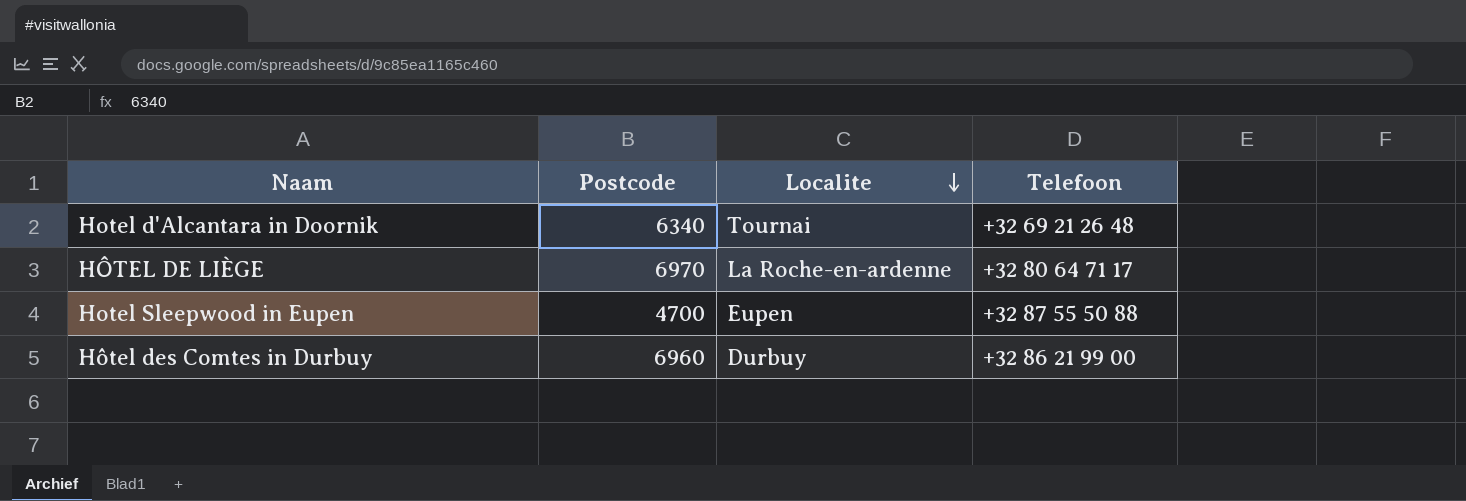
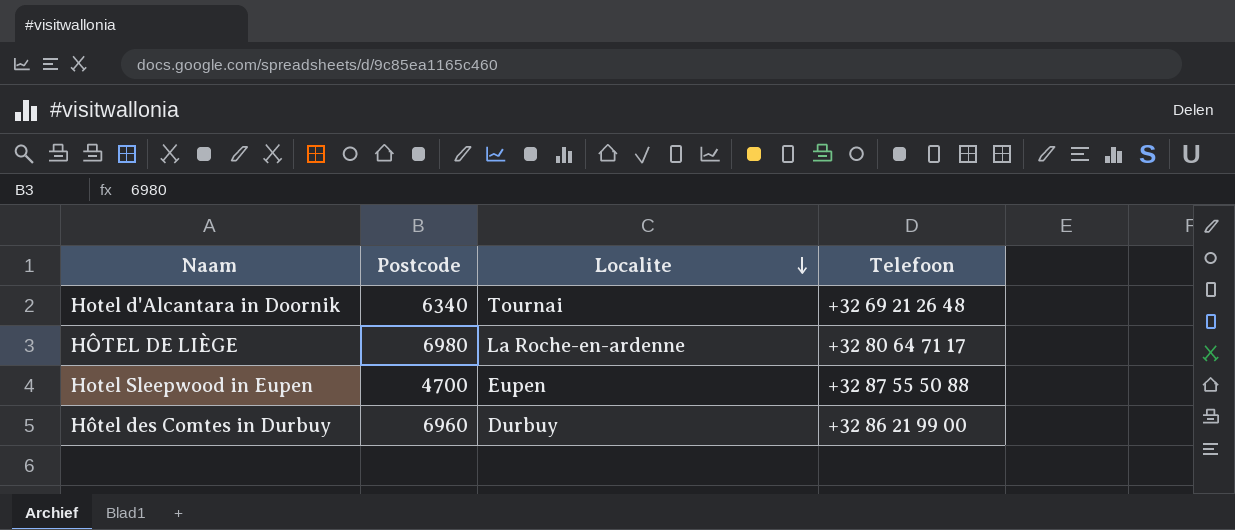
HÔTEL DE LIÈGE | Postcode: 6970 -> 6980

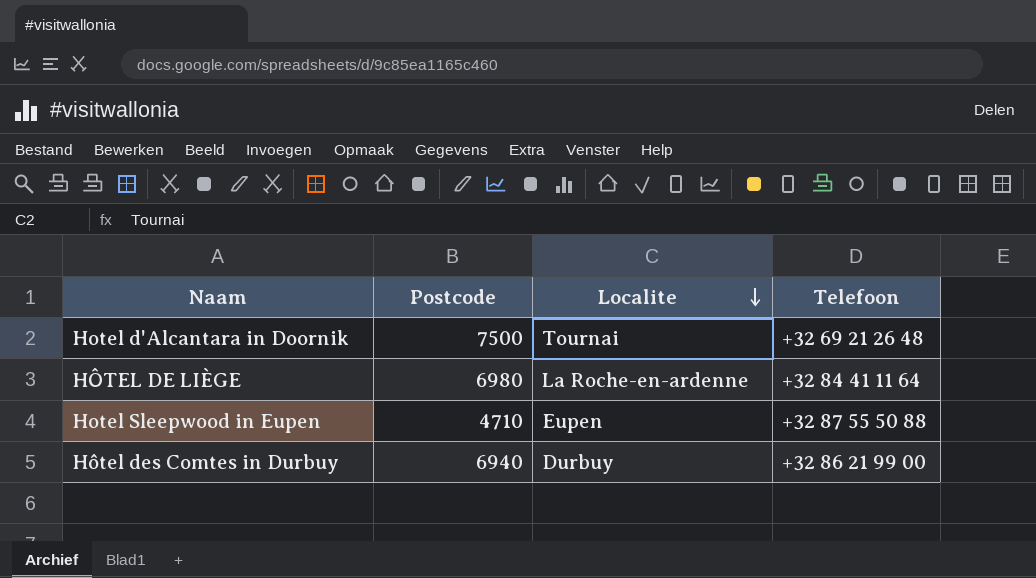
Hotel d'Alcantara in Doornik | Postcode: 6340 -> 7500
HÔTEL DE LIÈGE | Telefoon: +32 80 64 71 17 -> +32 84 41 11 64
Hotel Sleepwood in Eupen | Postcode: 4700 -> 4710
Hôtel des Comtes in Durbuy | Postcode: 6960 -> 6940

